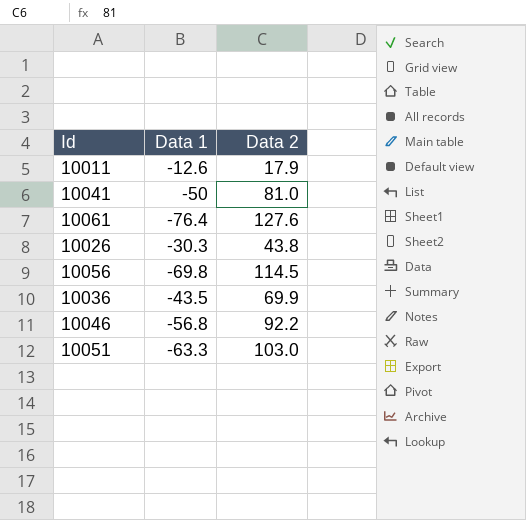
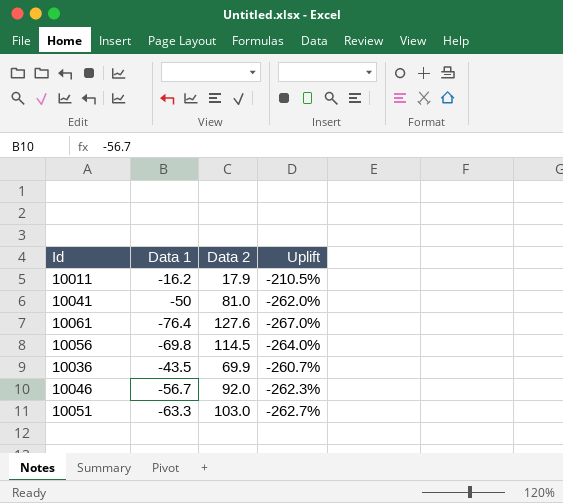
column Uplift | formula: none -> ([Data 2] - [Data 1]) / [Data 1]
row 10026: -30.3 | 43.8 -> none
10011 | Data 1: -12.6 -> -16.2
10046 | Data 1: -56.8 -> -56.7
10046 | Data 2: 92.2 -> 92.0

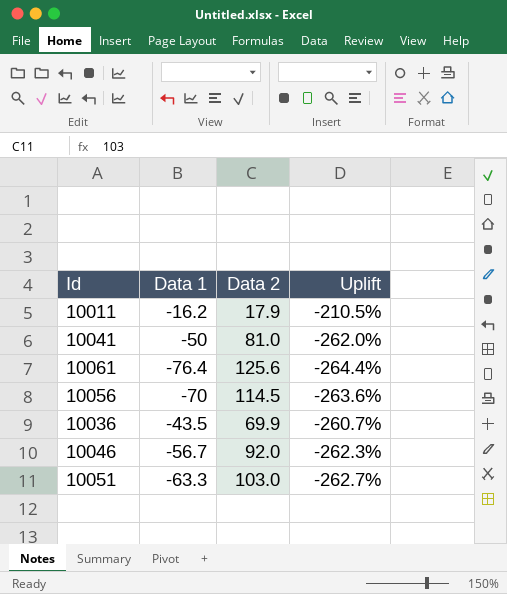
10061 | Data 2: 127.6 -> 125.6
10061 | Uplift: -267.0% -> -264.4%
10056 | Data 1: -69.8 -> -70
10056 | Uplift: -264.0% -> -263.6%

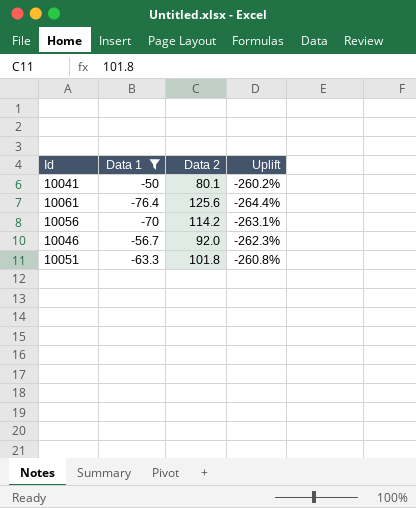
filter: none -> Data 1 <= -50
10041 | Data 2: 81.0 -> 80.1
10041 | Uplift: -262.0% -> -260.2%
10056 | Data 2: 114.5 -> 114.2
10056 | Uplift: -263.6% -> -263.1%
10051 | Data 2: 103.0 -> 101.8
10051 | Uplift: -262.7% -> -260.8%

